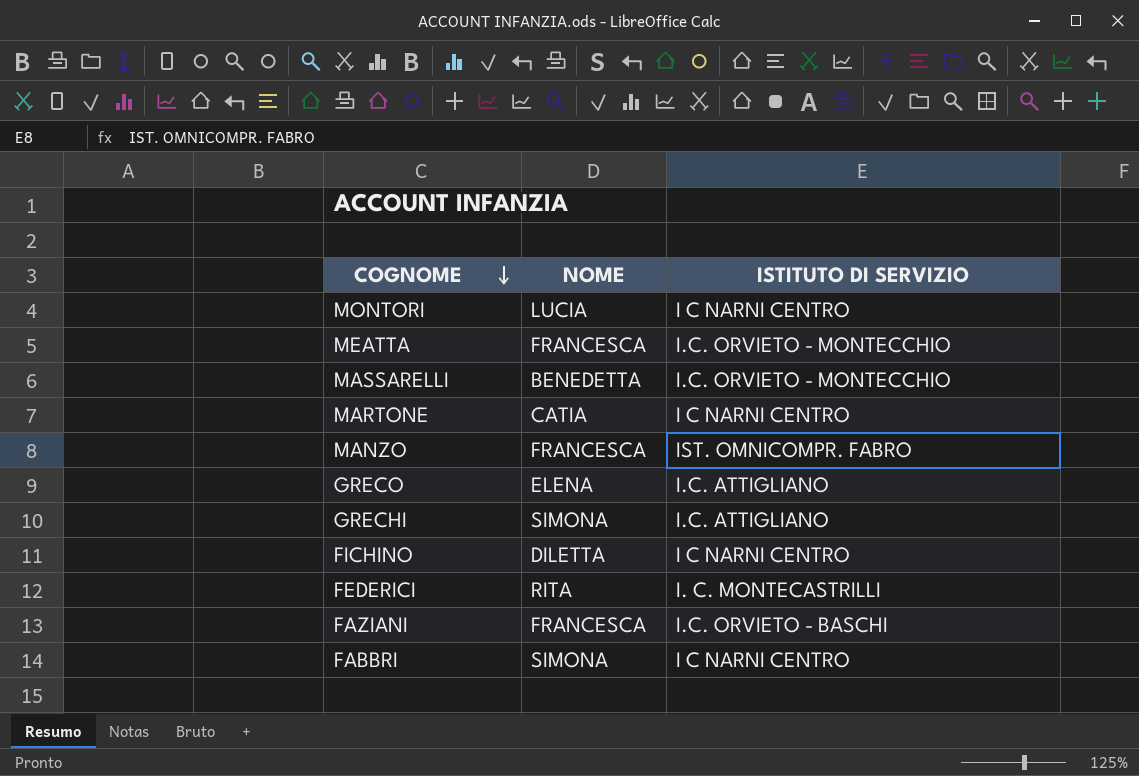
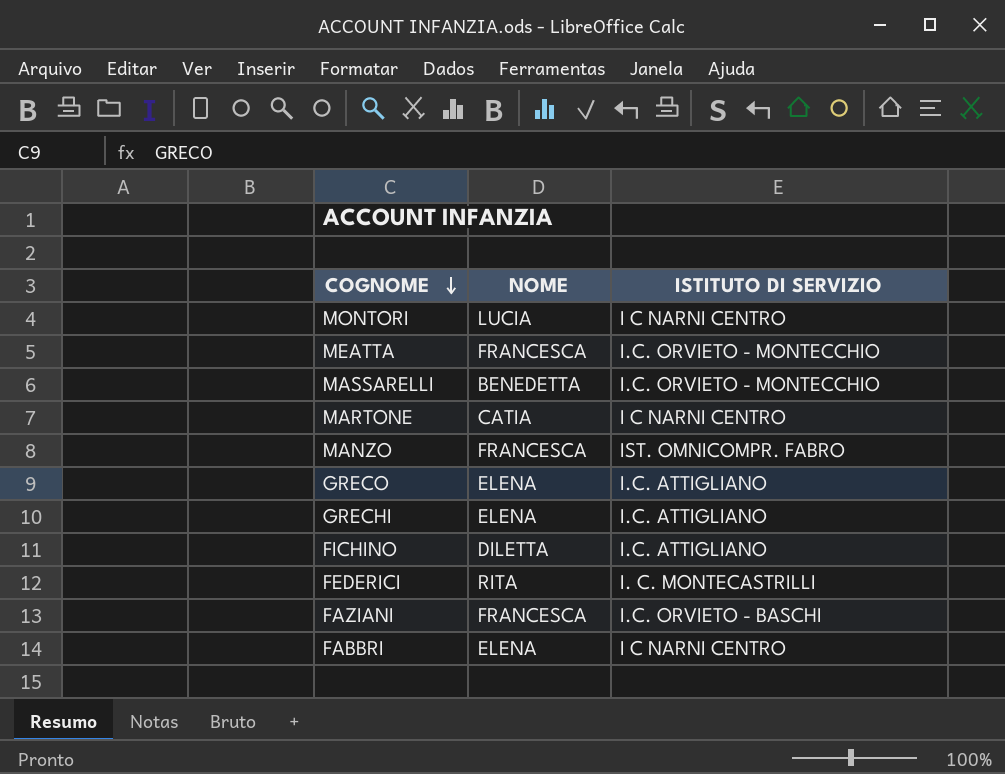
GRECHI | NOME: SIMONA -> ELENA
FICHINO | ISTITUTO DI SERVIZIO: I C NARNI CENTRO -> I.C. ATTIGLIANO
FABBRI | NOME: SIMONA -> ELENA

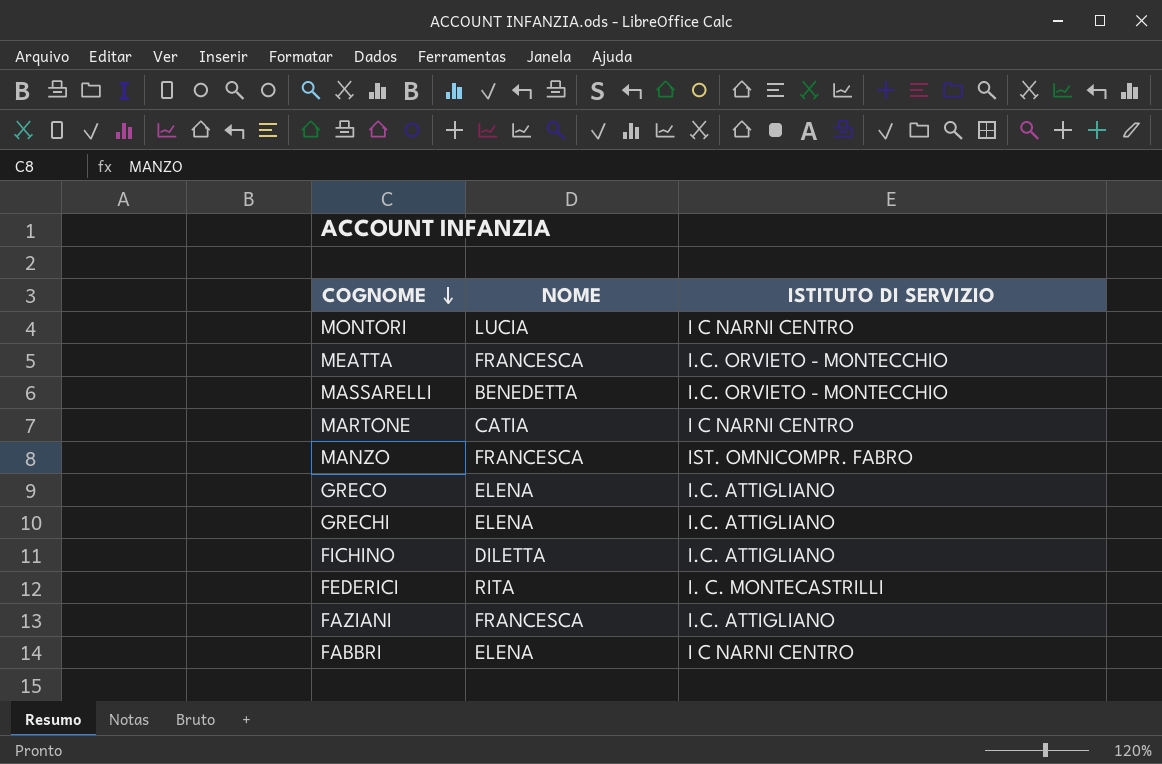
FAZIANI | ISTITUTO DI SERVIZIO: I.C. ORVIETO - BASCHI -> I.C. ATTIGLIANO

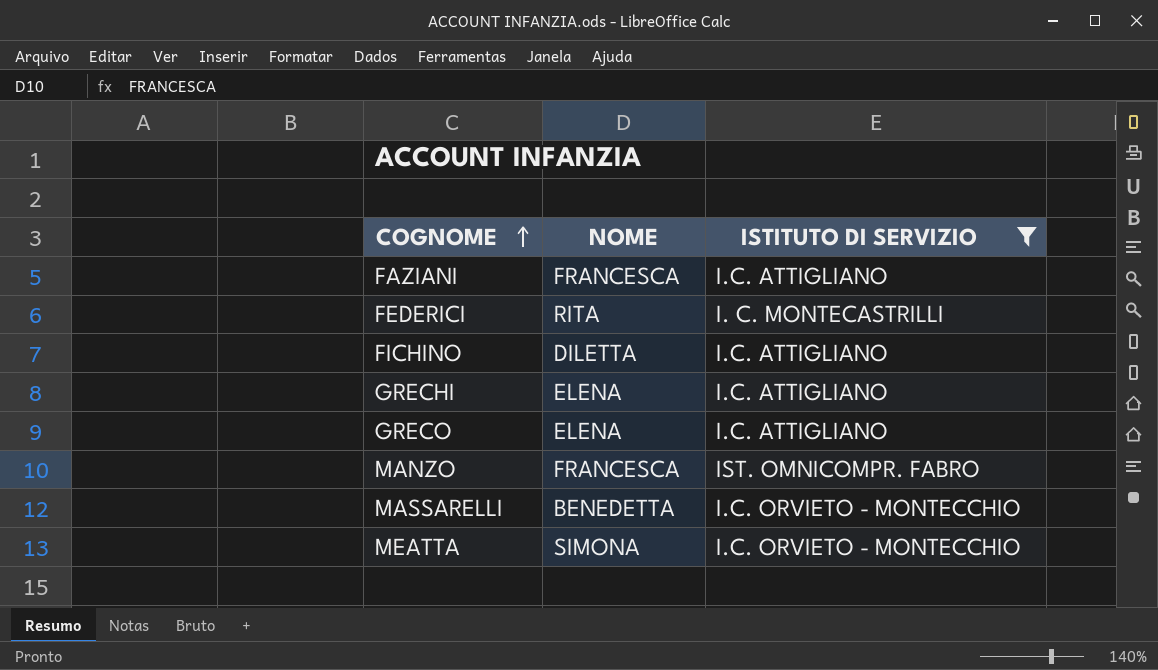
filter: none -> ISTITUTO DI SERVIZIO != I C NARNI CENTRO
row order: COGNOME descending -> COGNOME ascending
MEATTA | NOME: FRANCESCA -> SIMONA

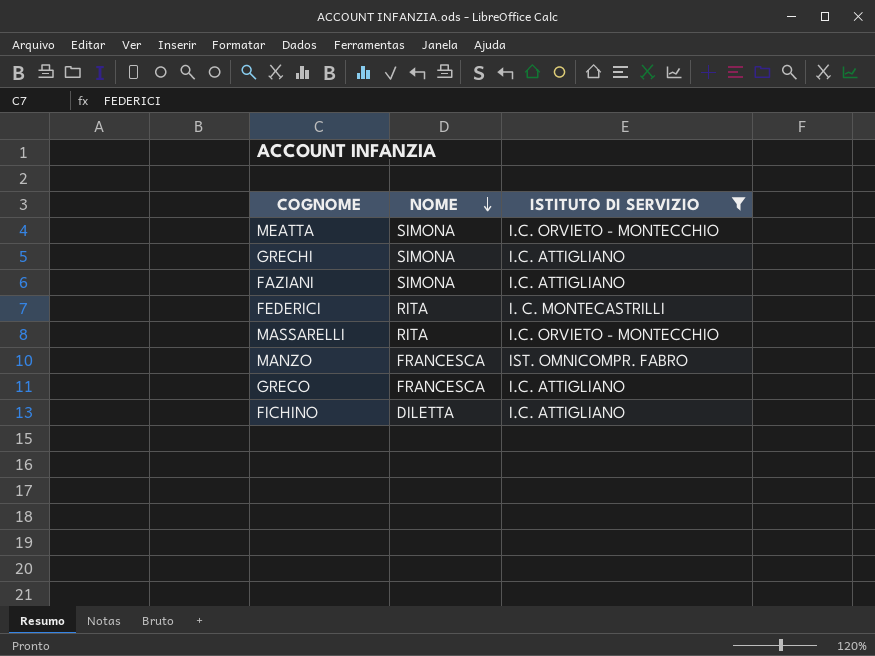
row order: COGNOME ascending -> NOME descending
GRECHI | NOME: ELENA -> SIMONA
FAZIANI | NOME: FRANCESCA -> SIMONA
MASSARELLI | NOME: BENEDETTA -> RITA
GRECO | NOME: ELENA -> FRANCESCA

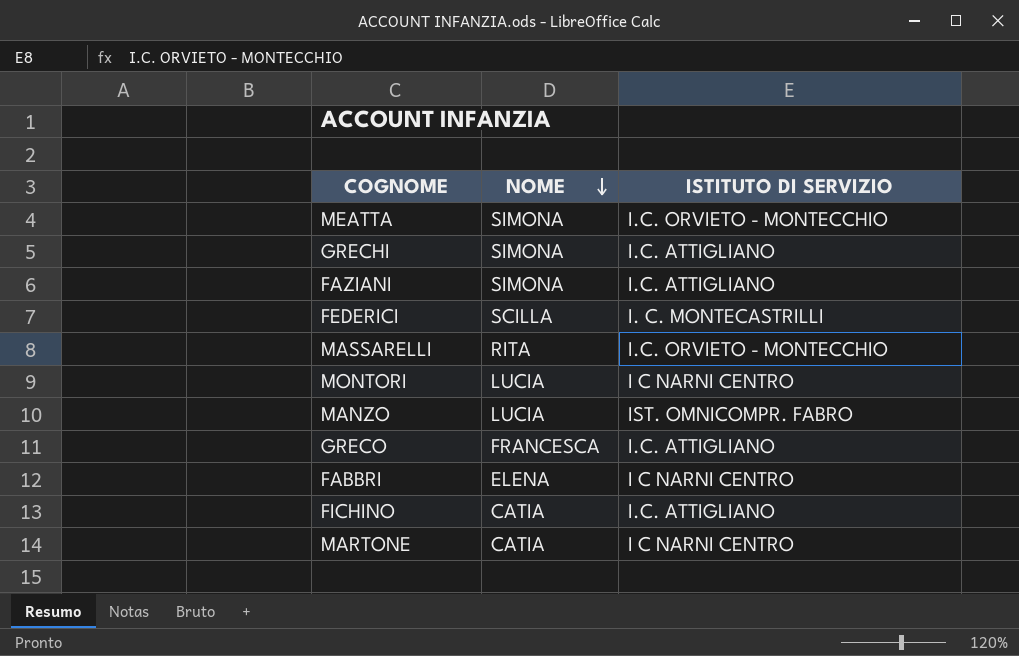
filter: ISTITUTO DI SERVIZIO != I C NARNI CENTRO -> none
FEDERICI | NOME: RITA -> SCILLA
MANZO | NOME: FRANCESCA -> LUCIA
FICHINO | NOME: DILETTA -> CATIA

